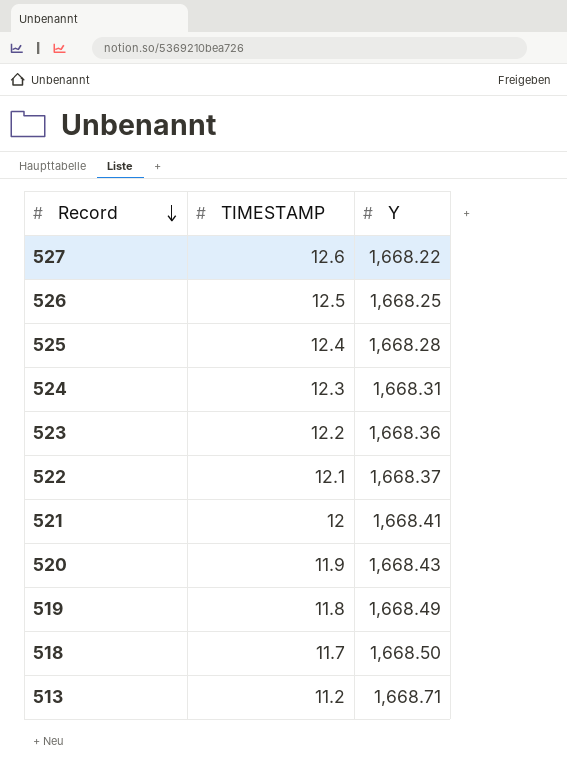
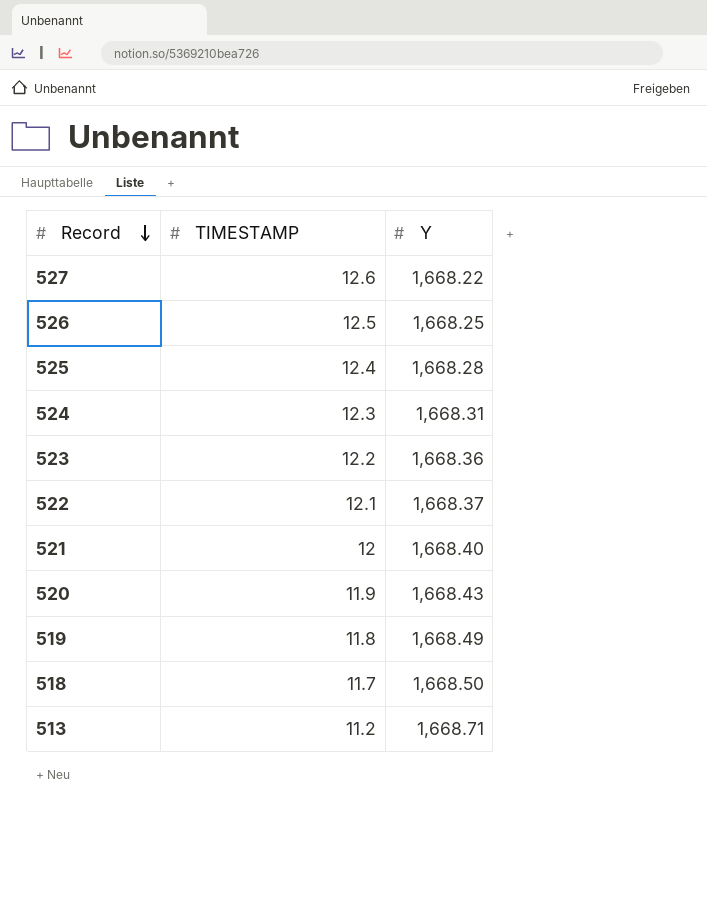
521 | Y: 1,668.41 -> 1,668.40

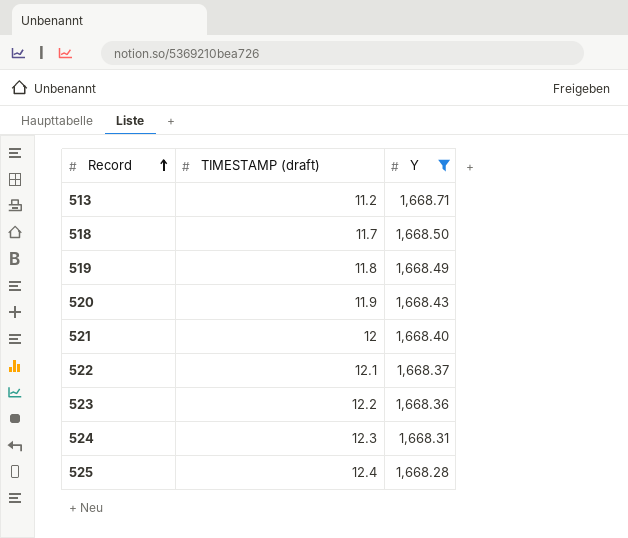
filter: none -> Y >= 1,668.28
row order: Record descending -> Record ascending
column name: TIMESTAMP -> TIMESTAMP (draft)

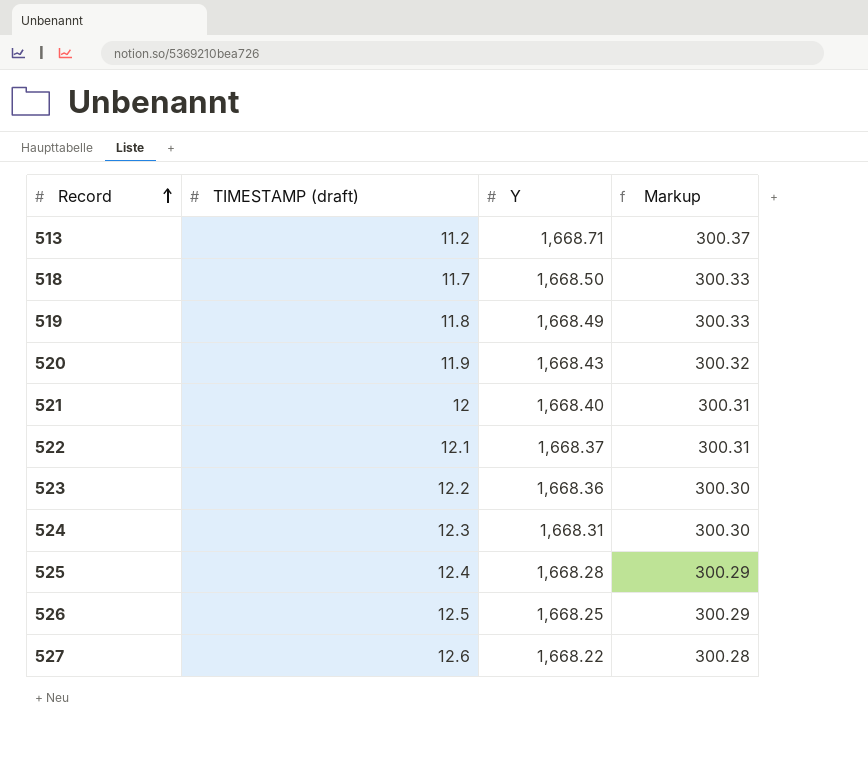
filter: Y >= 1,668.28 -> none
column Markup | formula: none -> [Y] * 0.18

